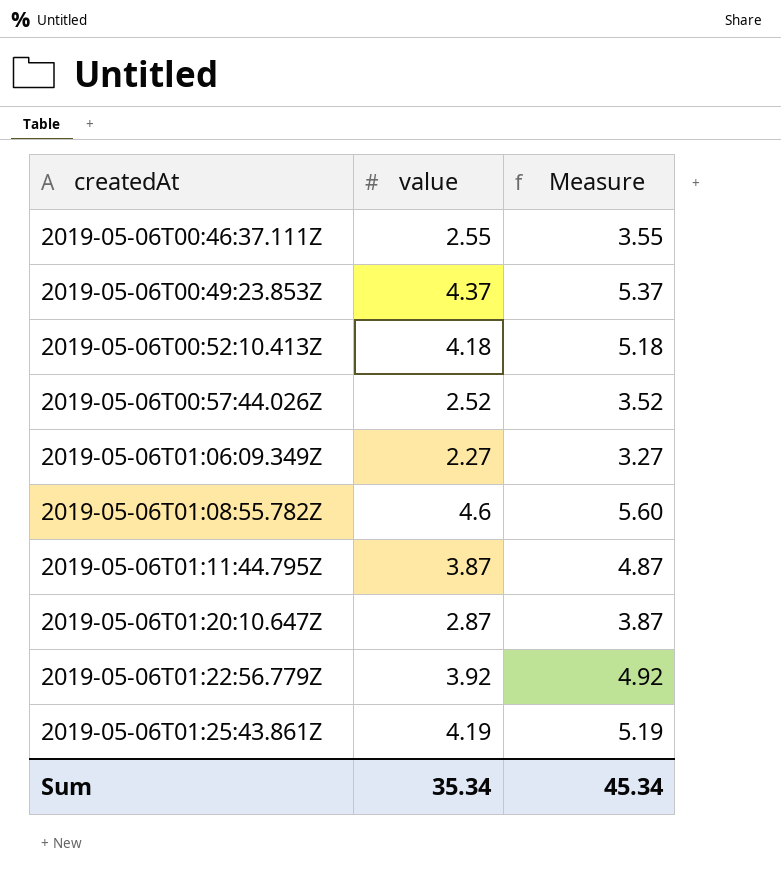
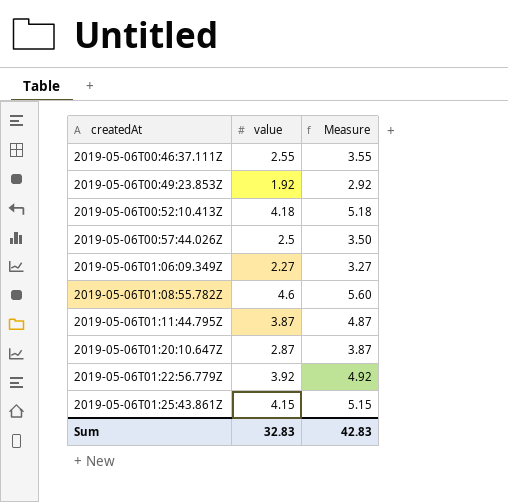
2019-05-06T00:49:23.853Z | value: 4.37 -> 1.92
2019-05-06T00:49:23.853Z | Measure: 5.37 -> 2.92
2019-05-06T00:57:44.026Z | value: 2.52 -> 2.5
2019-05-06T00:57:44.026Z | Measure: 3.52 -> 3.50
2019-05-06T01:25:43.861Z | value: 4.19 -> 4.15
2019-05-06T01:25:43.861Z | Measure: 5.19 -> 5.15
Sum | value: 35.34 -> 32.83
Sum | Measure: 45.34 -> 42.83

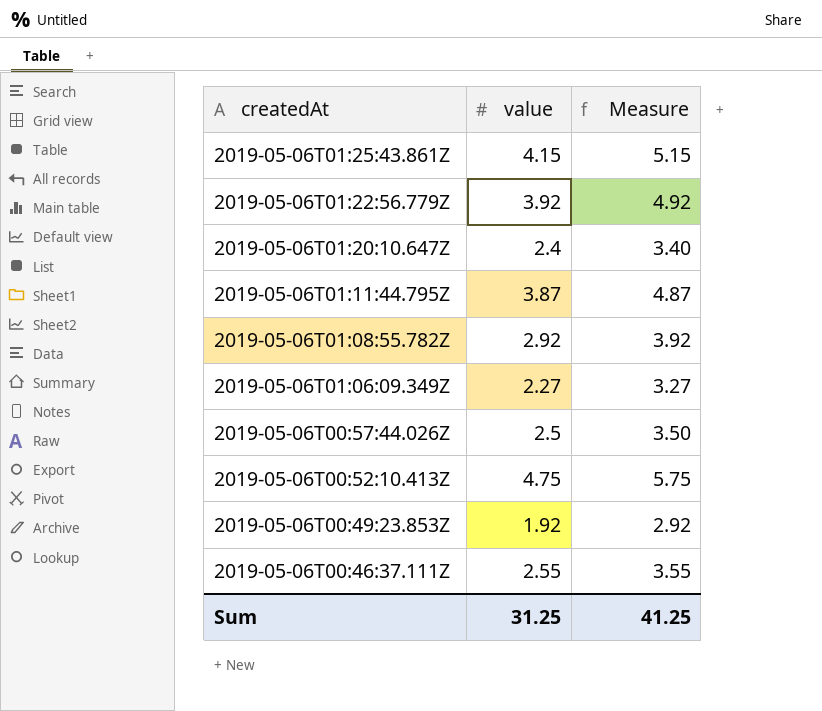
row order: createdAt ascending -> createdAt descending
2019-05-06T01:20:10.647Z | value: 2.87 -> 2.4
2019-05-06T01:20:10.647Z | Measure: 3.87 -> 3.40
2019-05-06T01:08:55.782Z | value: 4.6 -> 2.92
2019-05-06T01:08:55.782Z | Measure: 5.60 -> 3.92
2019-05-06T00:52:10.413Z | value: 4.18 -> 4.75
2019-05-06T00:52:10.413Z | Measure: 5.18 -> 5.75
Sum | value: 32.83 -> 31.25
Sum | Measure: 42.83 -> 41.25

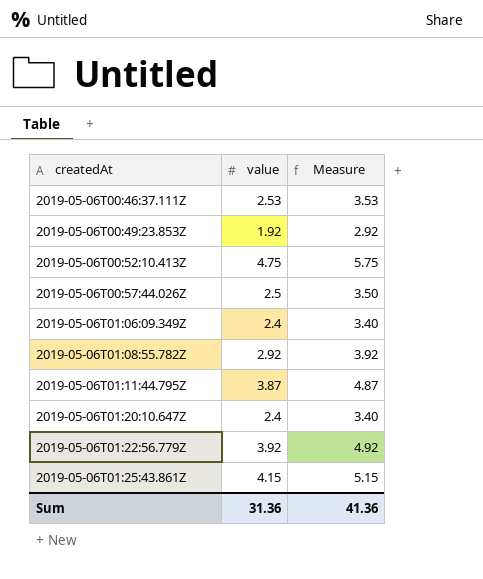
row order: createdAt descending -> createdAt ascending
2019-05-06T00:46:37.111Z | value: 2.55 -> 2.53
2019-05-06T00:46:37.111Z | Measure: 3.55 -> 3.53
2019-05-06T01:06:09.349Z | value: 2.27 -> 2.4
2019-05-06T01:06:09.349Z | Measure: 3.27 -> 3.40
Sum | value: 31.25 -> 31.36
Sum | Measure: 41.25 -> 41.36

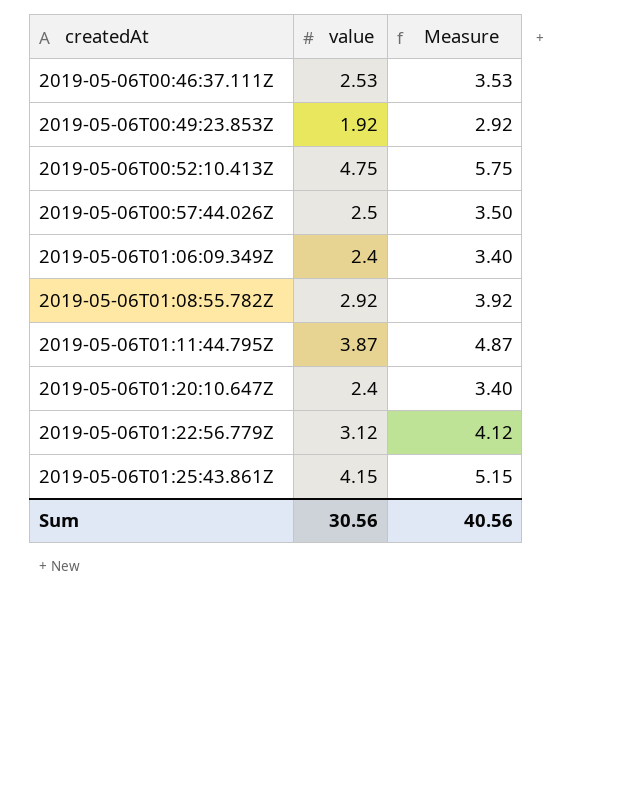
2019-05-06T01:22:56.779Z | value: 3.92 -> 3.12
2019-05-06T01:22:56.779Z | Measure: 4.92 -> 4.12
Sum | value: 31.36 -> 30.56
Sum | Measure: 41.36 -> 40.56

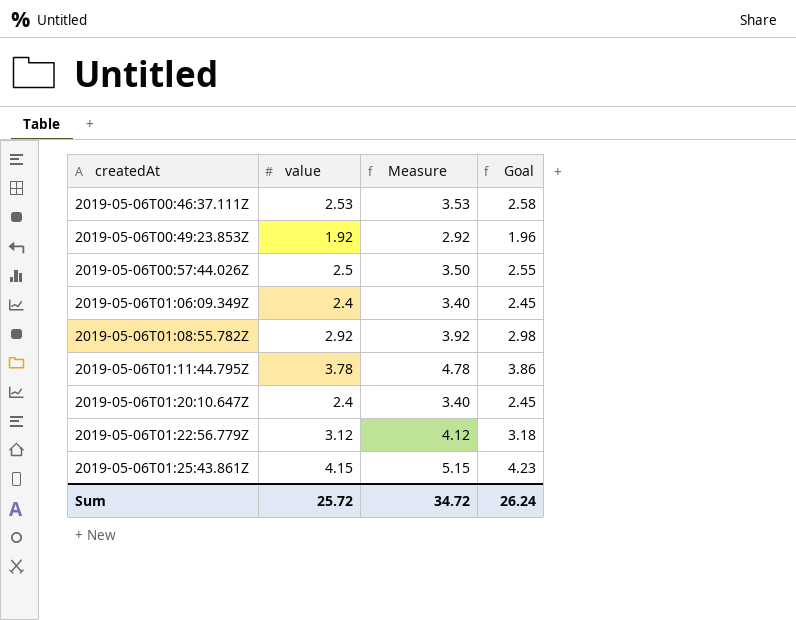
column Goal | formula: none -> [value] * 1.02
row 2019-05-06T00:52:10.413Z: 4.75 | 5.75 -> none
2019-05-06T01:11:44.795Z | value: 3.87 -> 3.78
2019-05-06T01:11:44.795Z | Measure: 4.87 -> 4.78
Sum | value: 30.56 -> 25.72
Sum | Measure: 40.56 -> 34.72

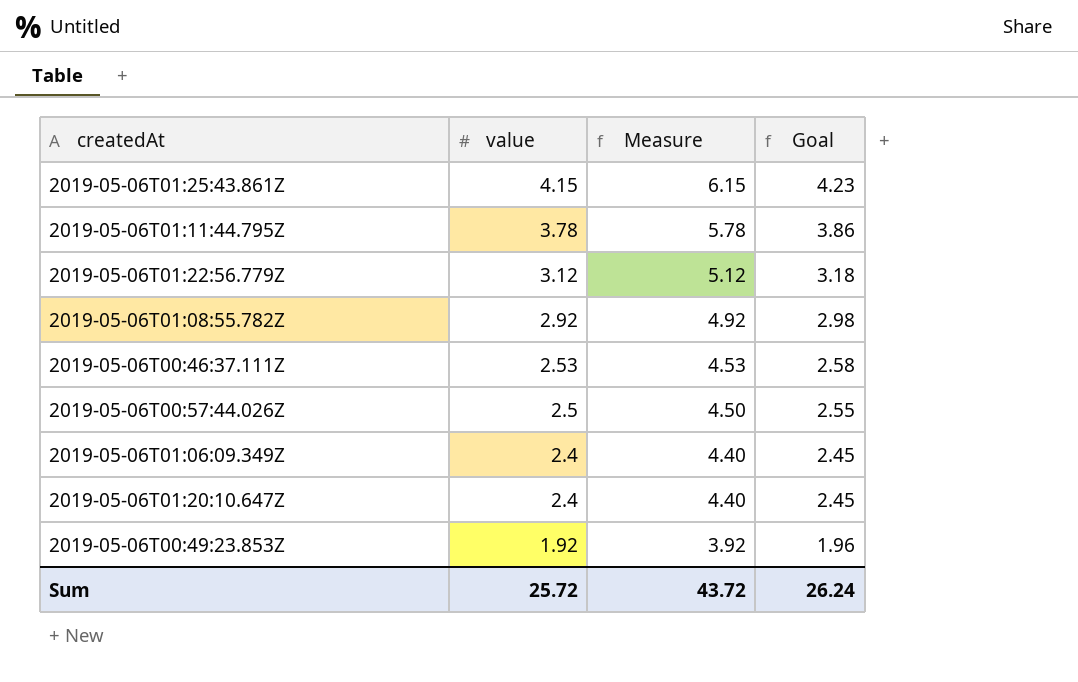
row order: createdAt ascending -> value descending
column Measure | formula: [value] + 1 -> [value] + 2
Sum | Measure: 34.72 -> 43.72

